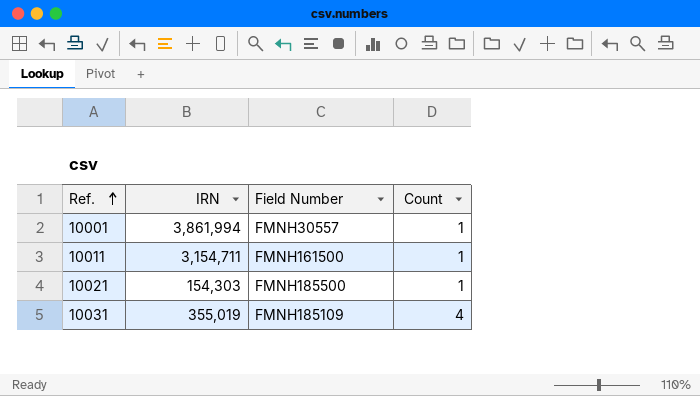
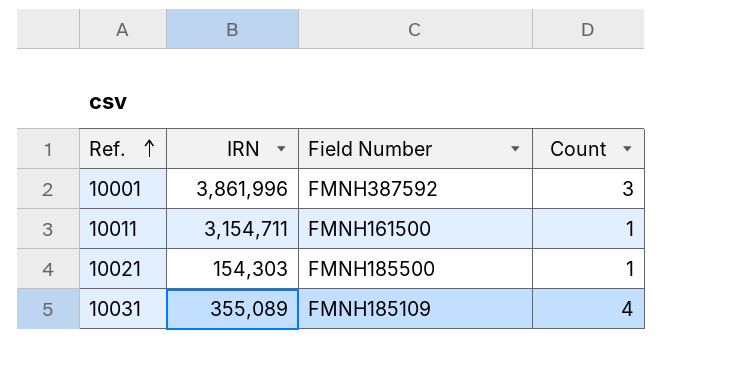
10001 | IRN: 3,861,994 -> 3,861,996
10001 | Field Number: FMNH30557 -> FMNH387592
10001 | Count: 1 -> 3
10031 | IRN: 355,019 -> 355,089

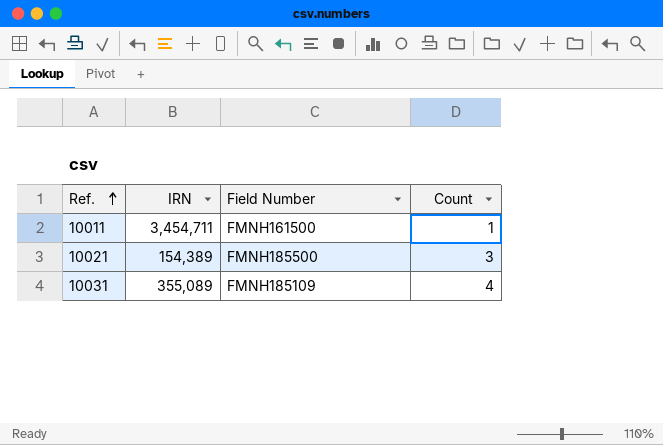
row 10001: 3,861,996 | FMNH387592 | 3 -> none
10011 | IRN: 3,154,711 -> 3,454,711
10021 | IRN: 154,303 -> 154,389
10021 | Count: 1 -> 3

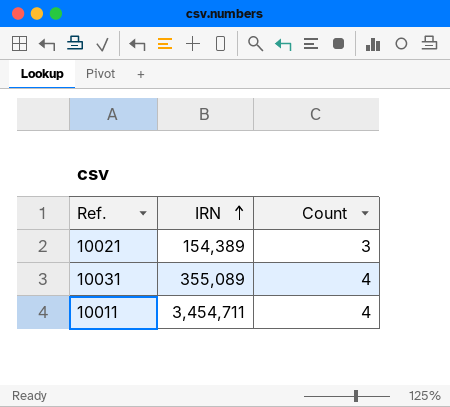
row order: Ref. ascending -> IRN ascending
column Field Number | position: 3 -> none
10011 | Count: 1 -> 4

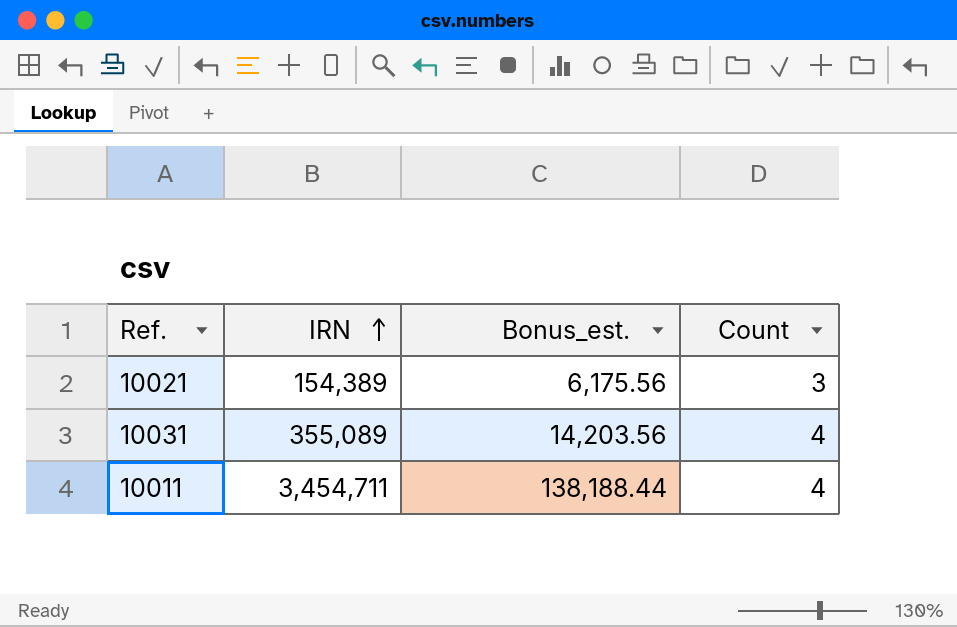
column Bonus_est. | formula: none -> [IRN] * 0.04

